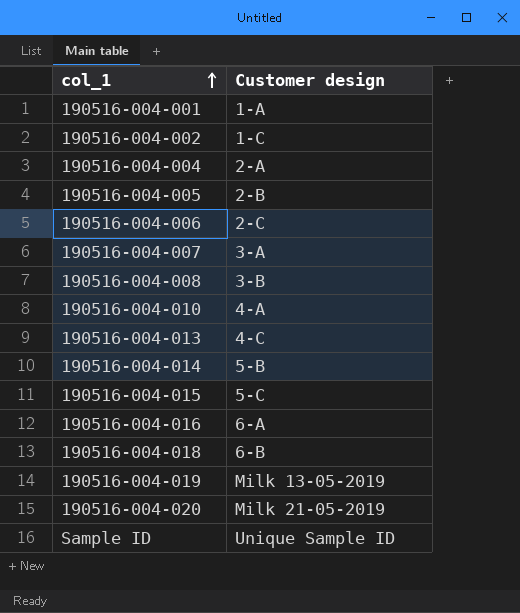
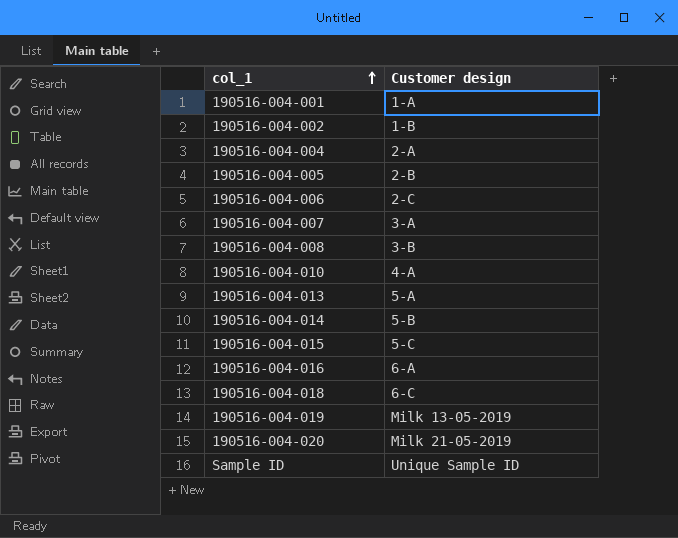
190516-004-002 | Customer design: 1-C -> 1-B
190516-004-013 | Customer design: 4-C -> 5-A
190516-004-018 | Customer design: 6-B -> 6-C

